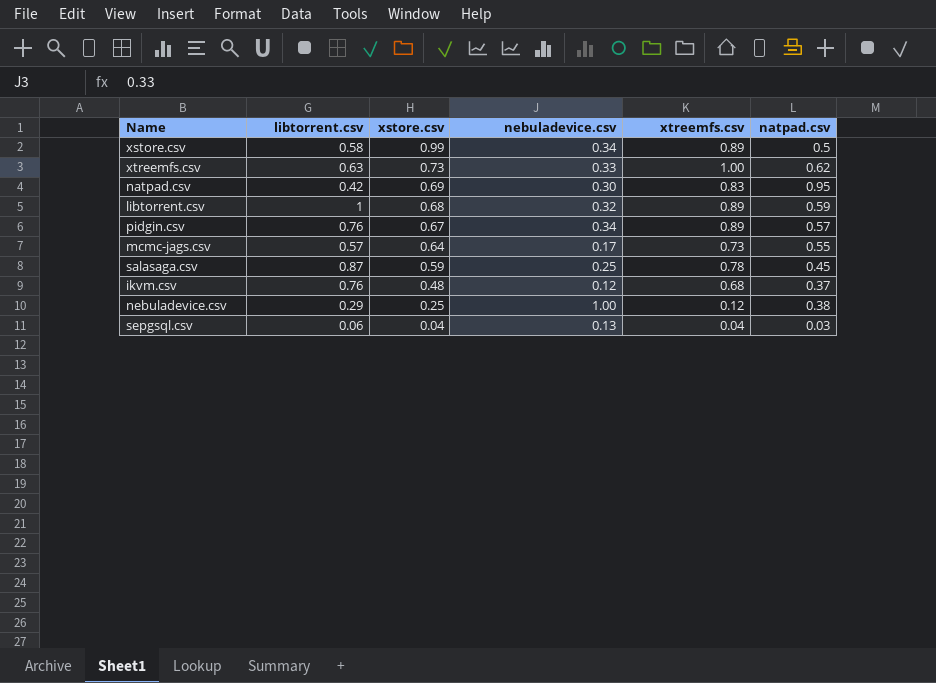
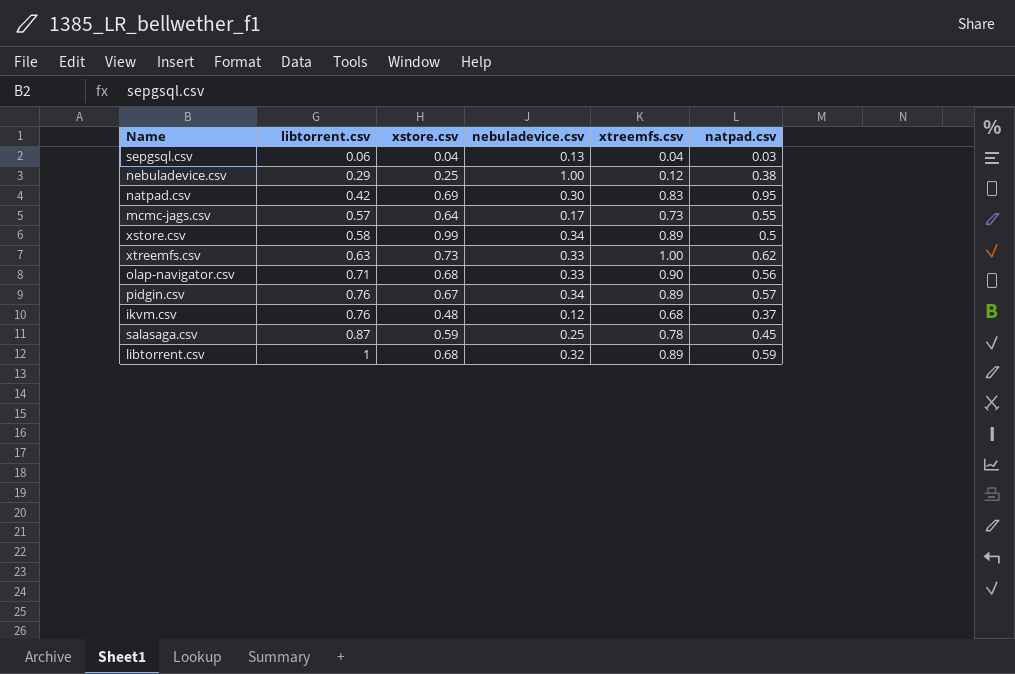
row order: xstore.csv descending -> libtorrent.csv ascending
row olap-navigator.csv: none -> 0.71 | 0.68 | 0.33 | 0.90 | 0.56

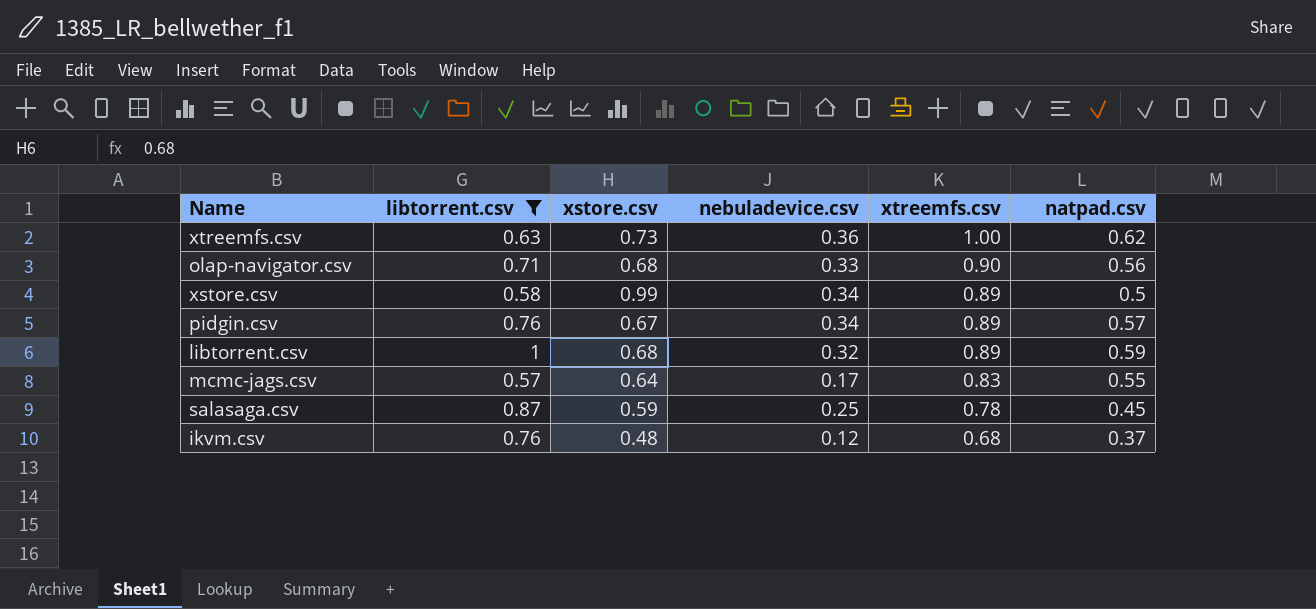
filter: none -> libtorrent.csv >= 0.57
row order: libtorrent.csv ascending -> xtreemfs.csv descending
xtreemfs.csv | nebuladevice.csv: 0.33 -> 0.36
mcmc-jags.csv | xtreemfs.csv: 0.73 -> 0.83

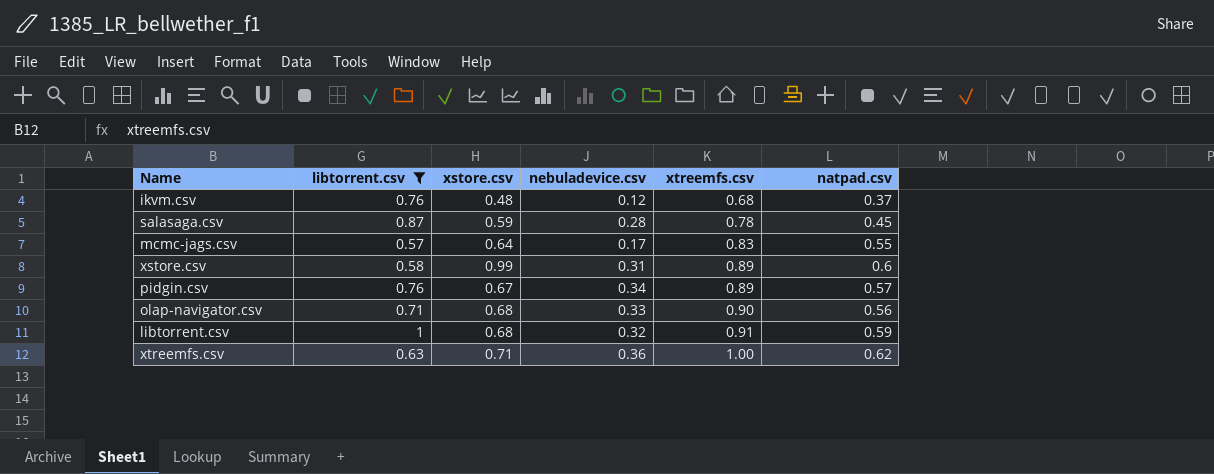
row order: xtreemfs.csv descending -> xtreemfs.csv ascending
salasaga.csv | nebuladevice.csv: 0.25 -> 0.28
xstore.csv | nebuladevice.csv: 0.34 -> 0.31
xstore.csv | natpad.csv: 0.5 -> 0.6
libtorrent.csv | xtreemfs.csv: 0.89 -> 0.91
xtreemfs.csv | xstore.csv: 0.73 -> 0.71

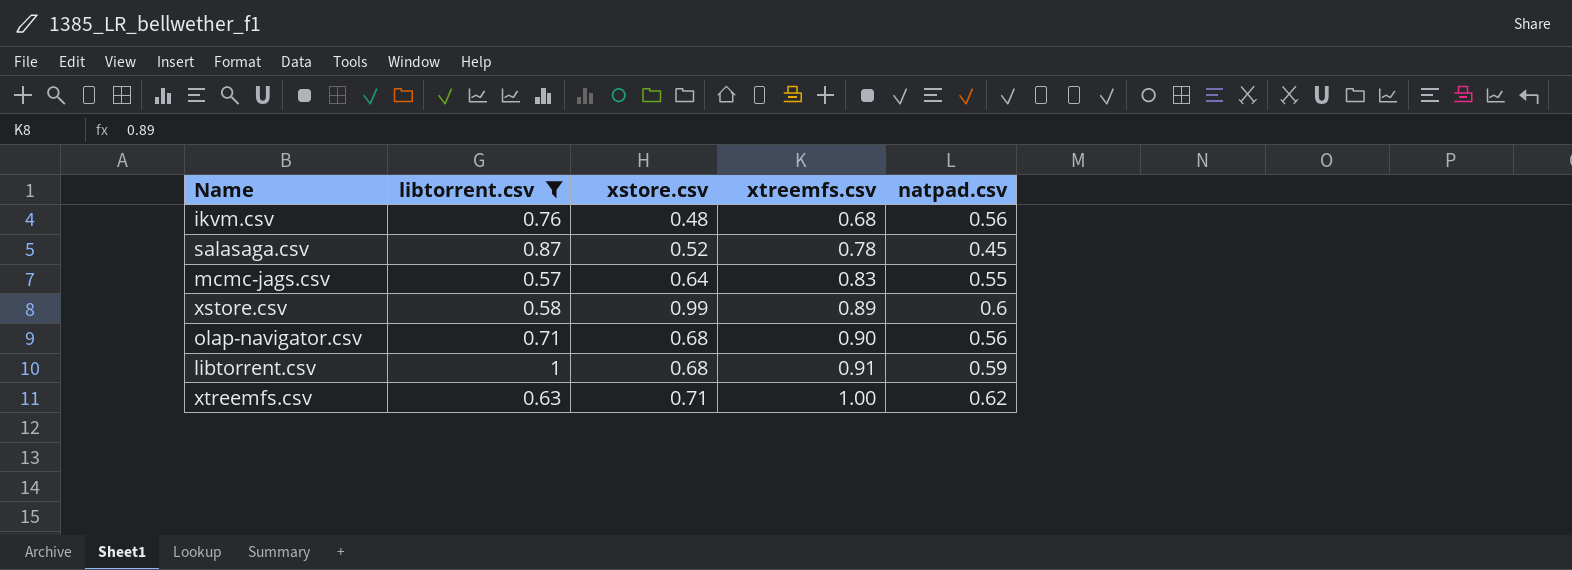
column nebuladevice.csv | position: 4 -> none
row pidgin.csv: 0.76 | 0.67 | 0.34 | 0.89 | 0.57 -> none
ikvm.csv | natpad.csv: 0.37 -> 0.56
salasaga.csv | xstore.csv: 0.59 -> 0.52

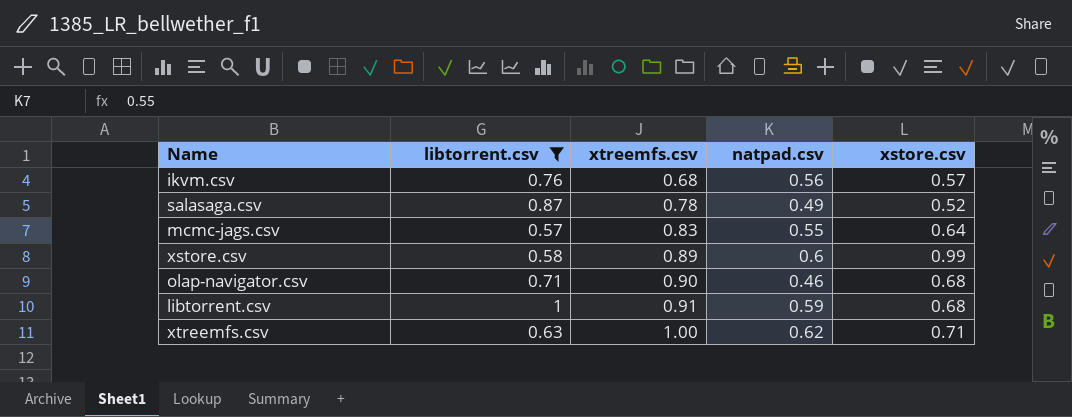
column xstore.csv | position: 3 -> 5
ikvm.csv | xstore.csv: 0.48 -> 0.57
salasaga.csv | natpad.csv: 0.45 -> 0.49
olap-navigator.csv | natpad.csv: 0.56 -> 0.46

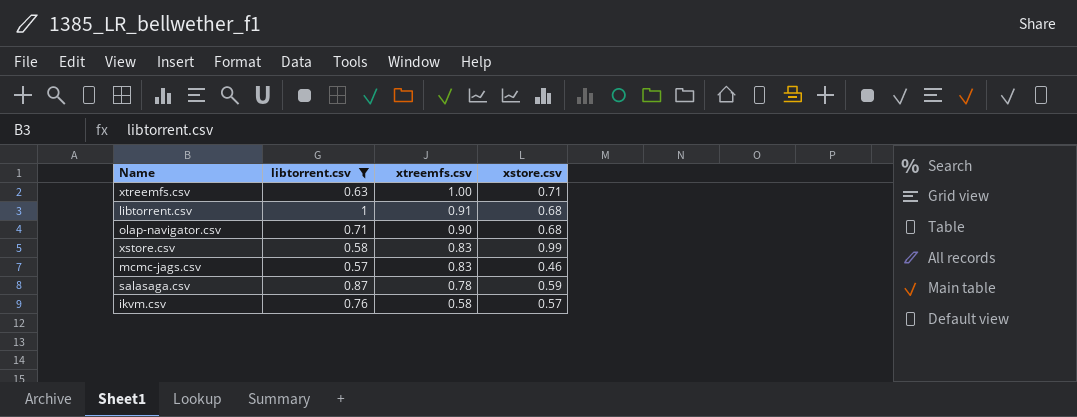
row order: xtreemfs.csv ascending -> xtreemfs.csv descending
column natpad.csv | position: 4 -> none
xstore.csv | xtreemfs.csv: 0.89 -> 0.83
mcmc-jags.csv | xstore.csv: 0.64 -> 0.46
salasaga.csv | xstore.csv: 0.52 -> 0.59
ikvm.csv | xtreemfs.csv: 0.68 -> 0.58

